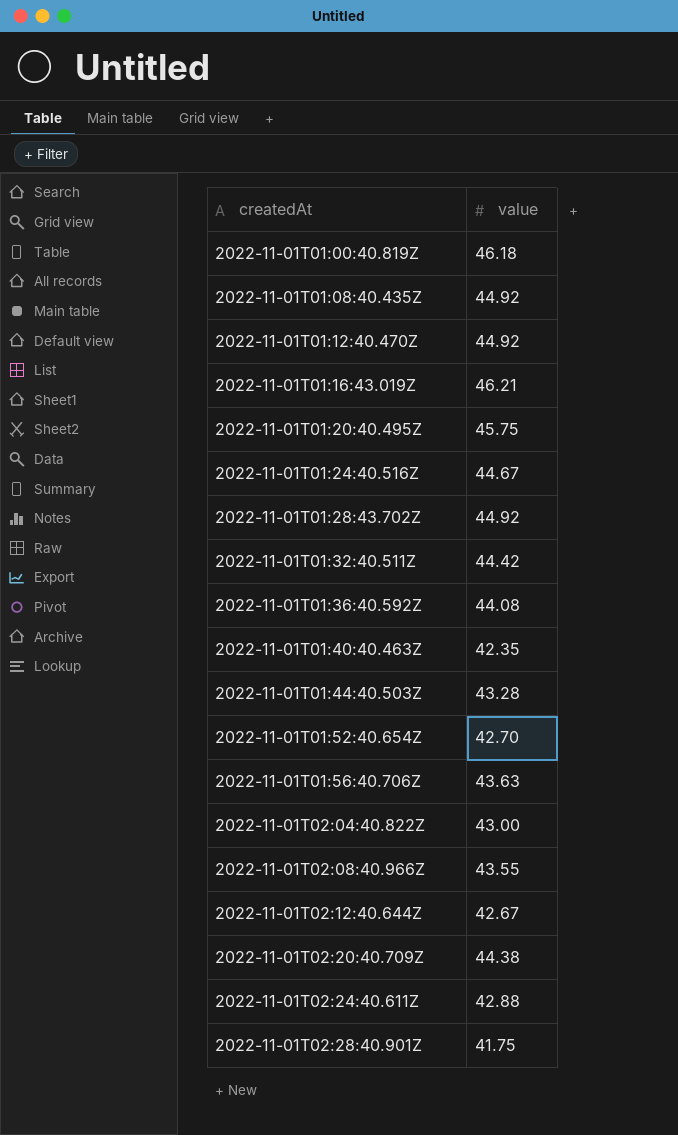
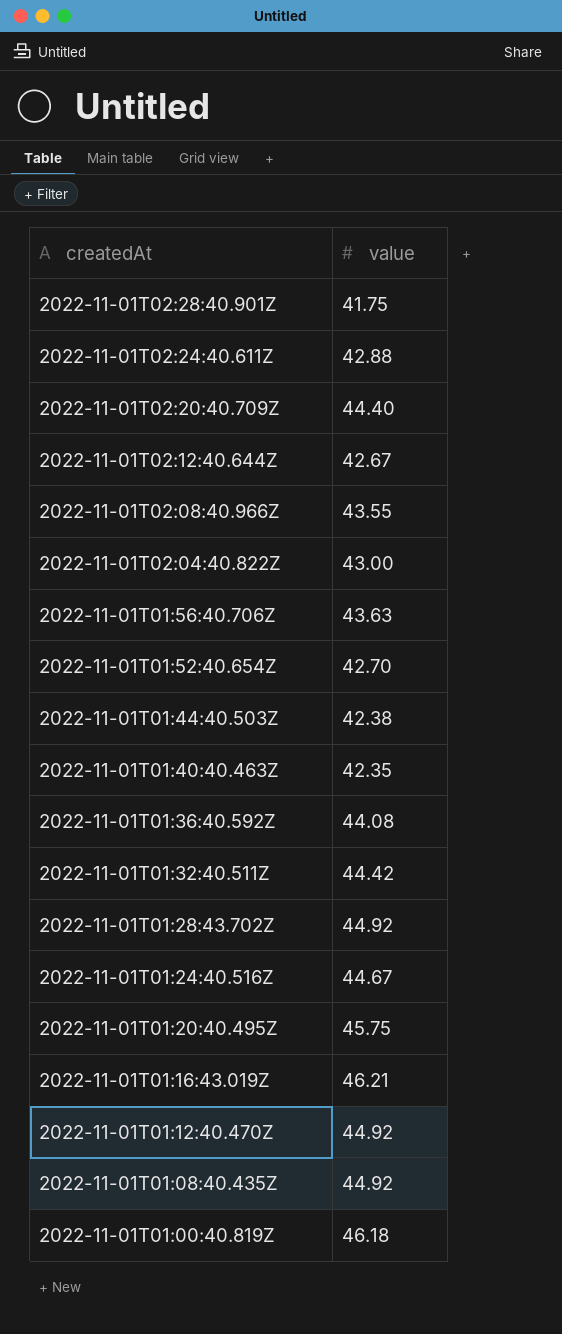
row order: createdAt ascending -> createdAt descending
2022-11-01T02:20:40.709Z | value: 44.38 -> 44.40
2022-11-01T01:44:40.503Z | value: 43.28 -> 42.38

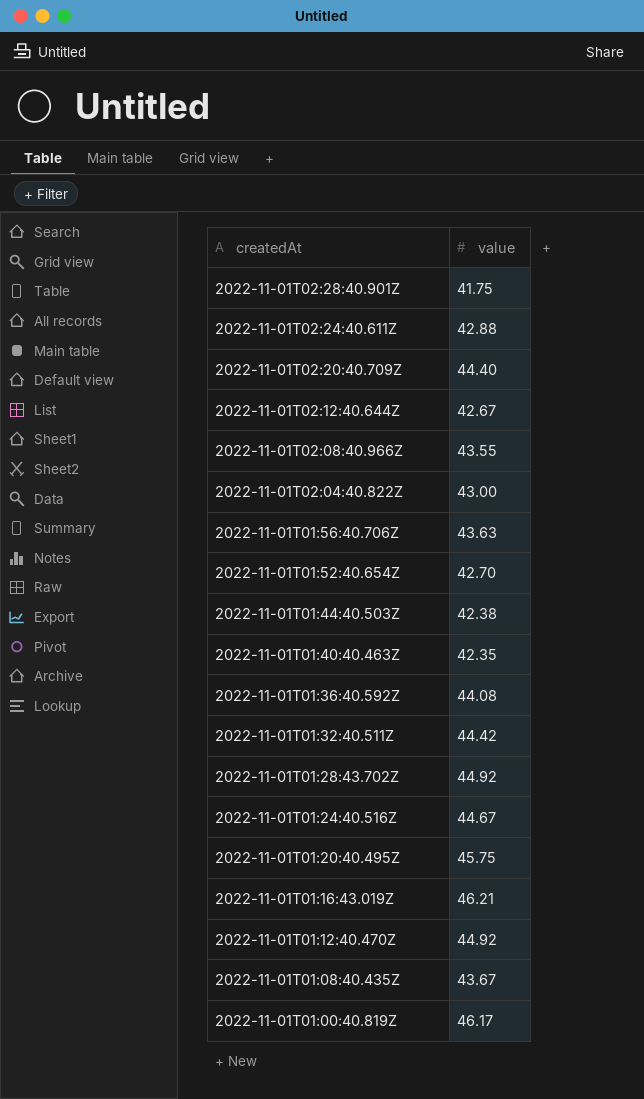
2022-11-01T01:08:40.435Z | value: 44.92 -> 43.67
2022-11-01T01:00:40.819Z | value: 46.18 -> 46.17

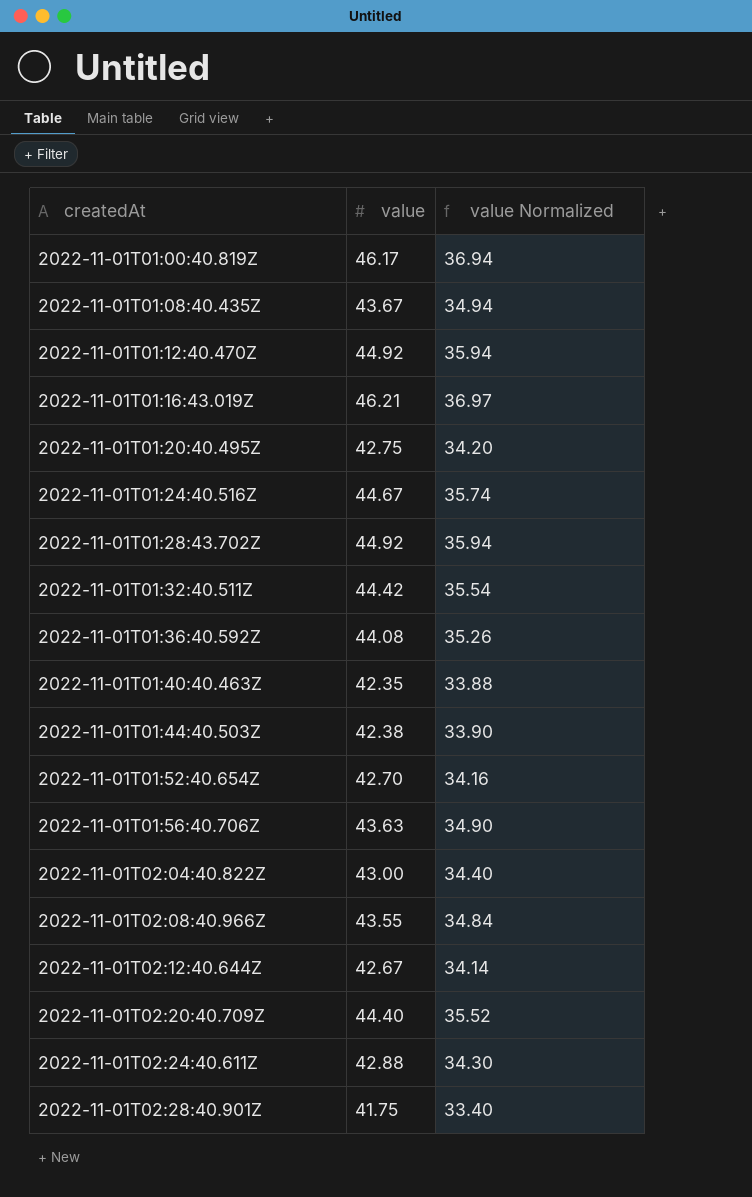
row order: createdAt descending -> createdAt ascending
column value Normalized | formula: none -> [value] * 0.8
2022-11-01T01:20:40.495Z | value: 45.75 -> 42.75

